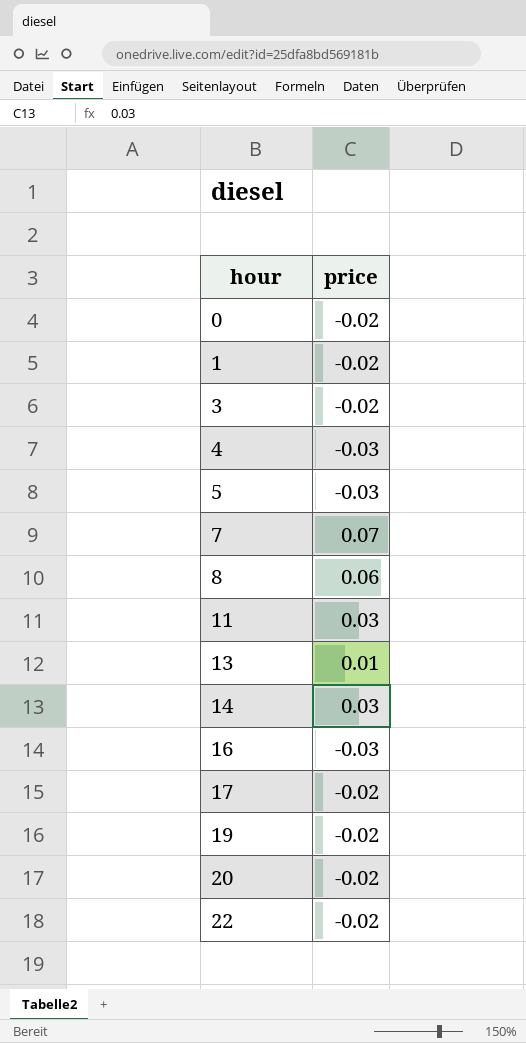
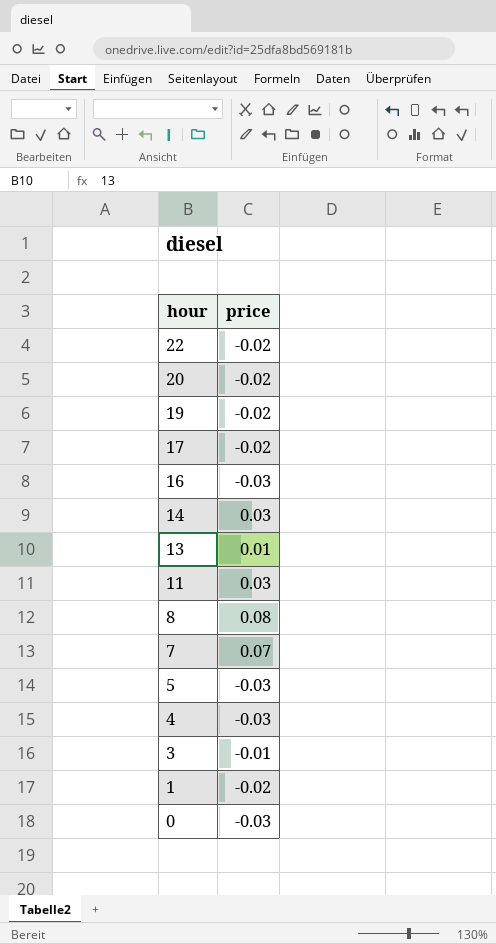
row order: hour ascending -> hour descending
8 | price: 0.06 -> 0.08
3 | price: -0.02 -> -0.01
0 | price: -0.02 -> -0.03

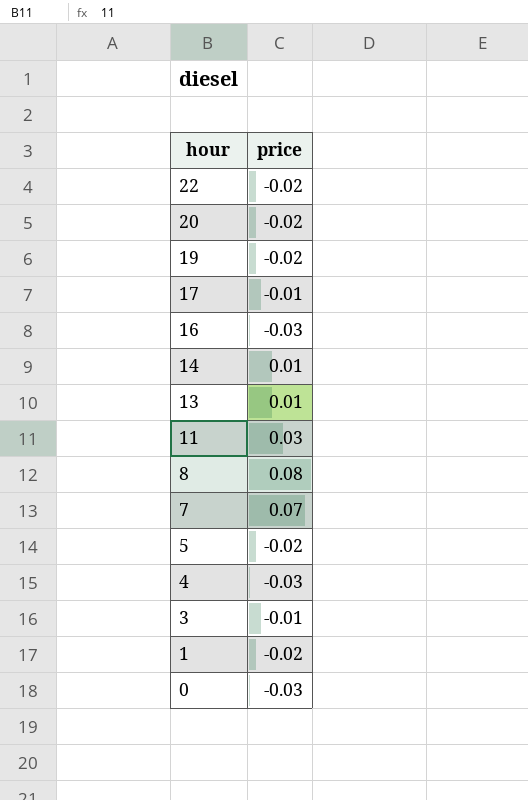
17 | price: -0.02 -> -0.01
14 | price: 0.03 -> 0.01
5 | price: -0.03 -> -0.02

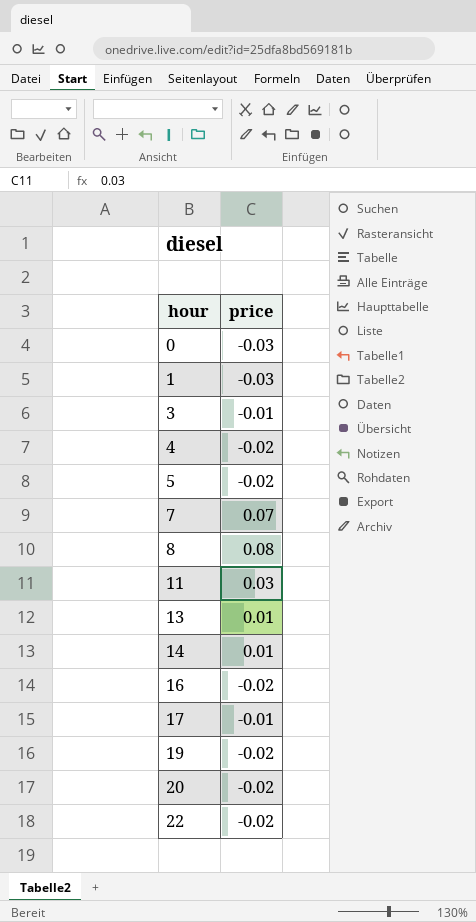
row order: hour descending -> hour ascending
1 | price: -0.02 -> -0.03
4 | price: -0.03 -> -0.02
16 | price: -0.03 -> -0.02

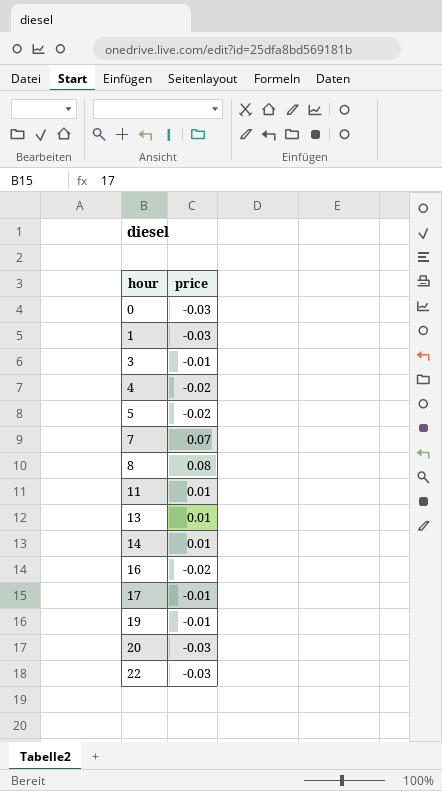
11 | price: 0.03 -> 0.01
19 | price: -0.02 -> -0.01
20 | price: -0.02 -> -0.03
22 | price: -0.02 -> -0.03

